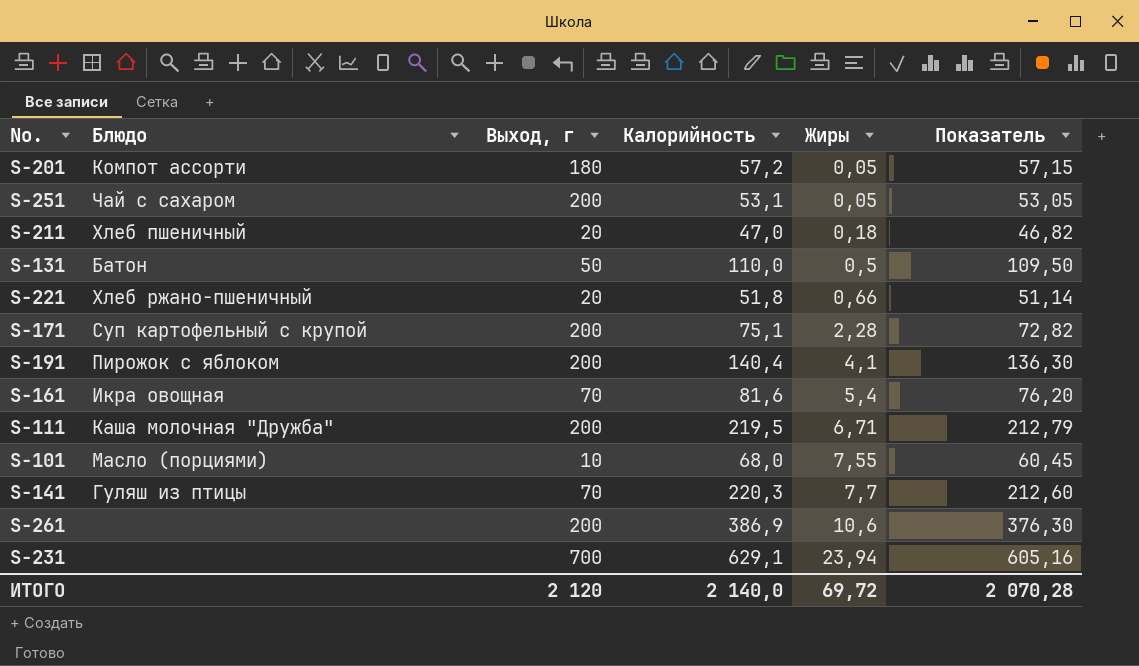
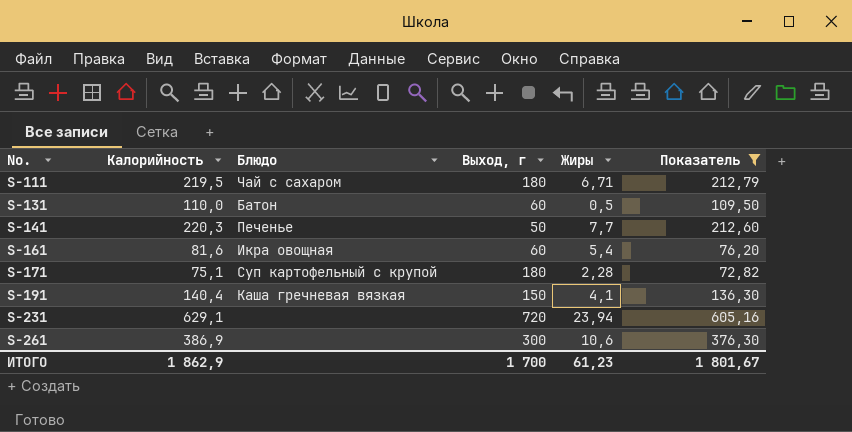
filter: none -> Показатель >= 72,82
row order: Жиры ascending -> No. ascending
column Калорийность | position: 4 -> 2
S-111 | Блюдо: Каша молочная "Дружба" -> Чай с сахаром
S-111 | Выход, г: 200 -> 180
S-131 | Выход, г: 50 -> 60
S-141 | Блюдо: Гуляш из птицы -> Печенье
S-141 | Выход, г: 70 -> 50
S-161 | Выход, г: 70 -> 60
S-171 | Выход, г: 200 -> 180
S-191 | Блюдо: Пирожок с яблоком -> Каша гречневая вязкая
S-191 | Выход, г: 200 -> 150
S-231 | Выход, г: 700 -> 720
S-261 | Выход, г: 200 -> 300
ИТОГО | Калорийность: 2 140,0 -> 1 862,9
ИТОГО | Выход, г: 2 120 -> 1 700
ИТОГО | Жиры: 69,72 -> 61,23
ИТОГО | Показатель: 2 070,28 -> 1 801,67

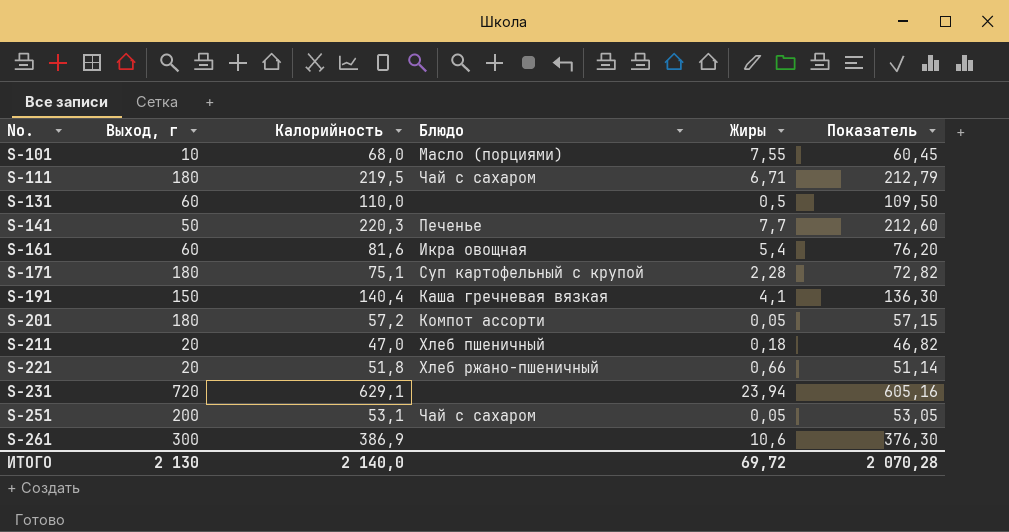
filter: Показатель >= 72,82 -> none
column Выход, г | position: 4 -> 2
S-131 | Блюдо: Батон -> none
ИТОГО | Выход, г: 1 700 -> 2 130
ИТОГО | Калорийность: 1 862,9 -> 2 140,0
ИТОГО | Жиры: 61,23 -> 69,72
ИТОГО | Показатель: 1 801,67 -> 2 070,28

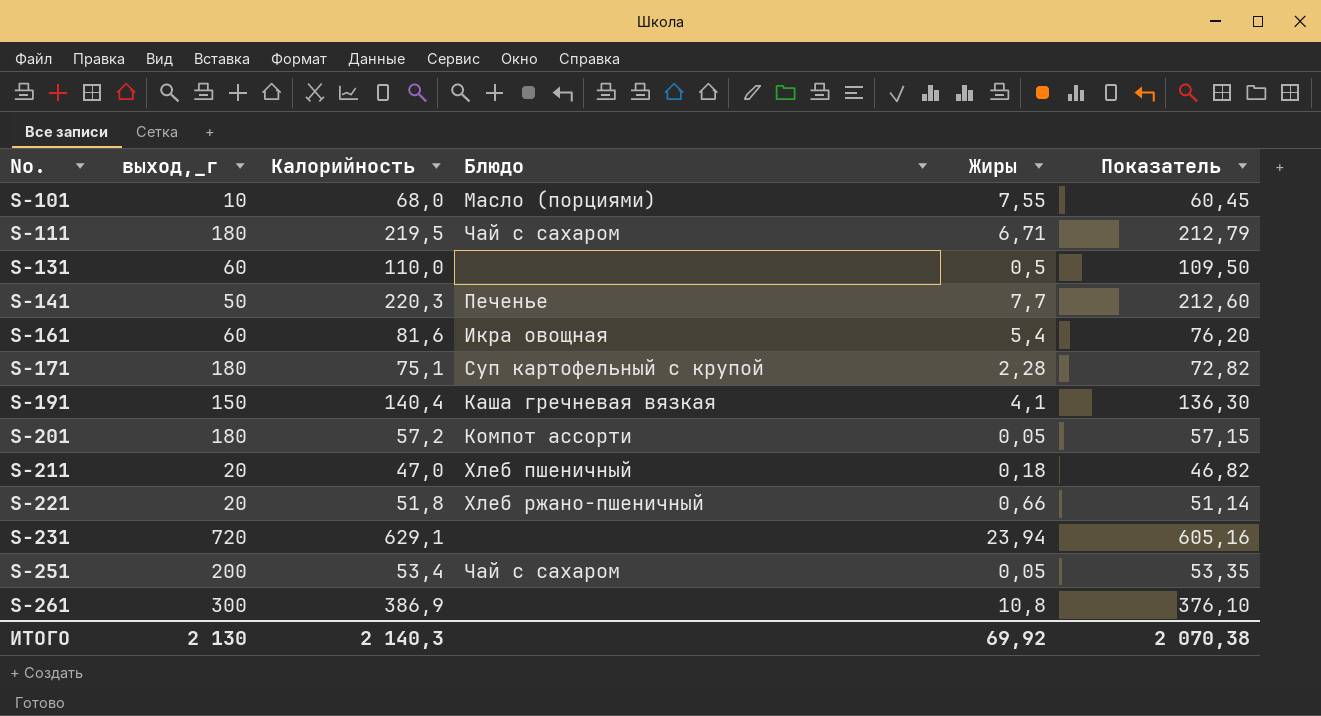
column name: Выход, г -> выход,_г
S-251 | Калорийность: 53,1 -> 53,4
S-251 | Показатель: 53,05 -> 53,35
S-261 | Жиры: 10,6 -> 10,8
S-261 | Показатель: 376,30 -> 376,10
ИТОГО | Калорийность: 2 140,0 -> 2 140,3
ИТОГО | Жиры: 69,72 -> 69,92
ИТОГО | Показатель: 2 070,28 -> 2 070,38

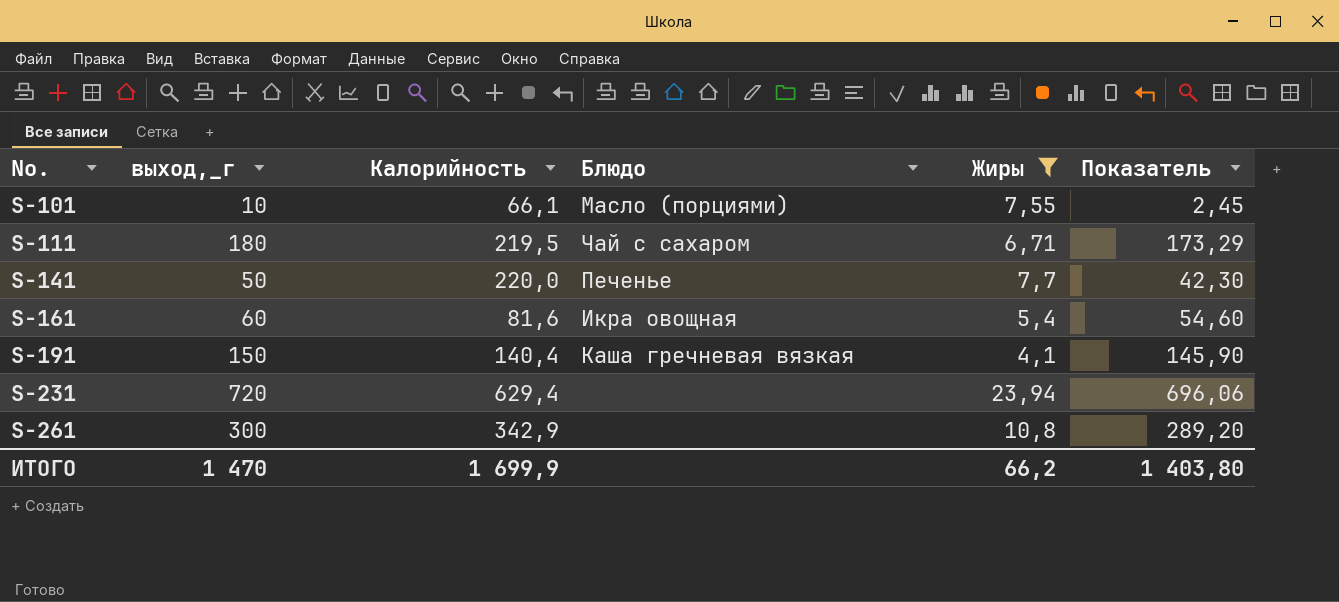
filter: none -> Жиры >= 4,1
column Показатель | formula: [Калорийность] - [Жиры] -> [выход,_г] - [Жиры]
S-101 | Калорийность: 68,0 -> 66,1
S-141 | Калорийность: 220,3 -> 220,0
S-231 | Калорийность: 629,1 -> 629,4
S-261 | Калорийность: 386,9 -> 342,9
ИТОГО | выход,_г: 2 130 -> 1 470
ИТОГО | Калорийность: 2 140,3 -> 1 699,9
ИТОГО | Жиры: 69,92 -> 66,2
ИТОГО | Показатель: 2 070,38 -> 1 403,80

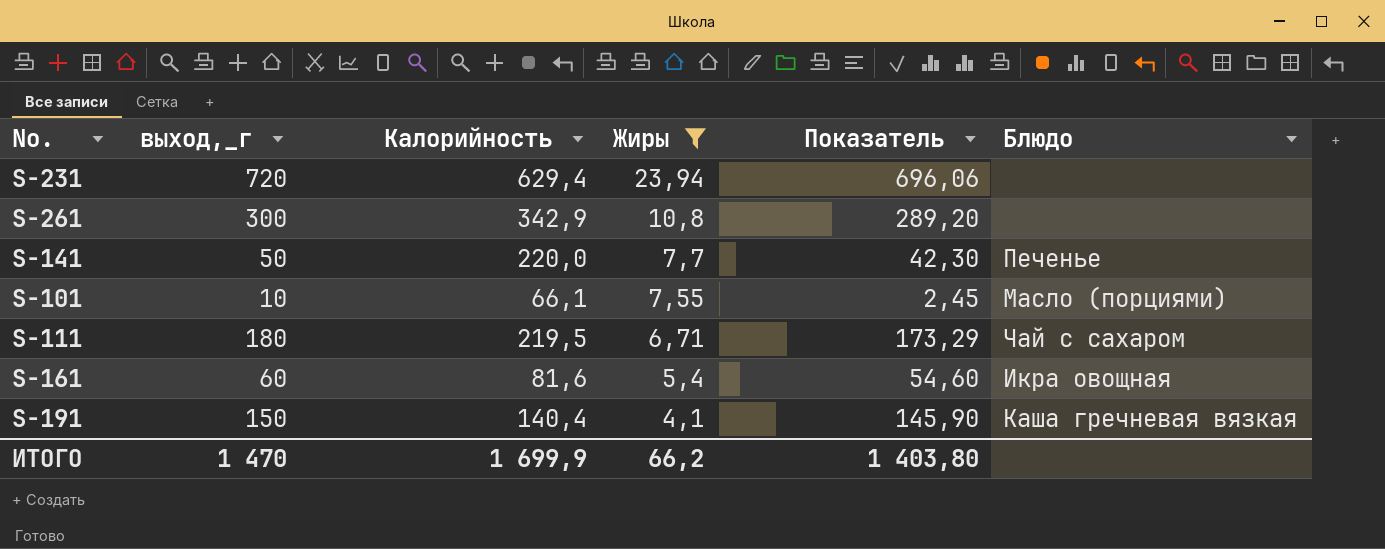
row order: No. ascending -> Жиры descending
column Блюдо | position: 4 -> 6

